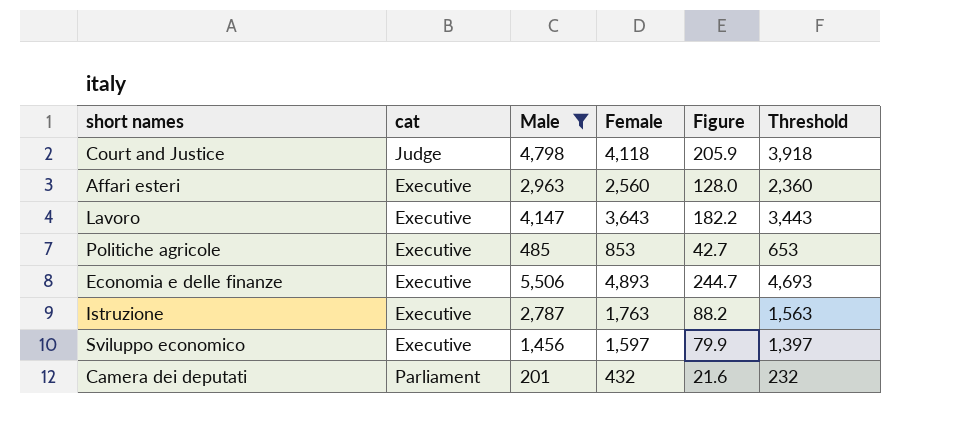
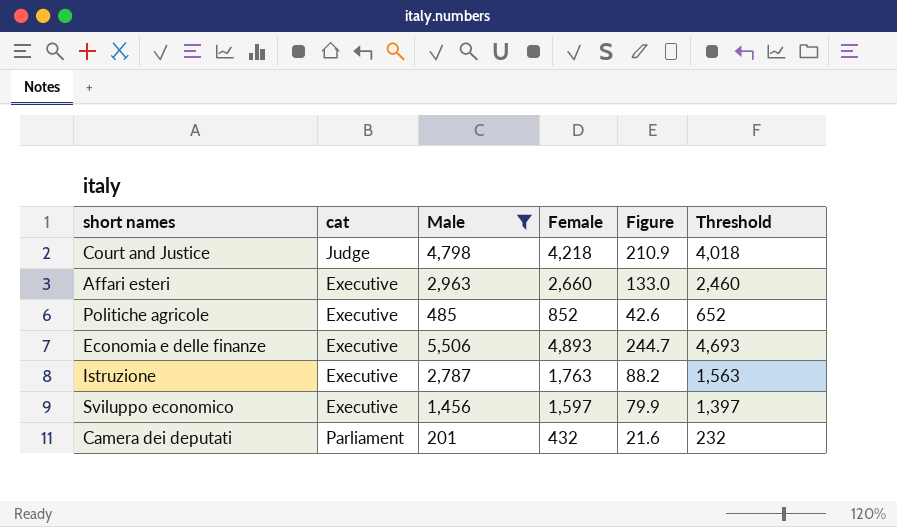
row Lavoro: Executive | 4,147 | 3,643 | 182.2 | 3,443 -> none
Court and Justice | Female: 4,118 -> 4,218
Court and Justice | Figure: 205.9 -> 210.9
Court and Justice | Threshold: 3,918 -> 4,018
Affari esteri | Female: 2,560 -> 2,660
Affari esteri | Figure: 128.0 -> 133.0
Affari esteri | Threshold: 2,360 -> 2,460
Politiche agricole | Female: 853 -> 852
Politiche agricole | Figure: 42.7 -> 42.6
Politiche agricole | Threshold: 653 -> 652

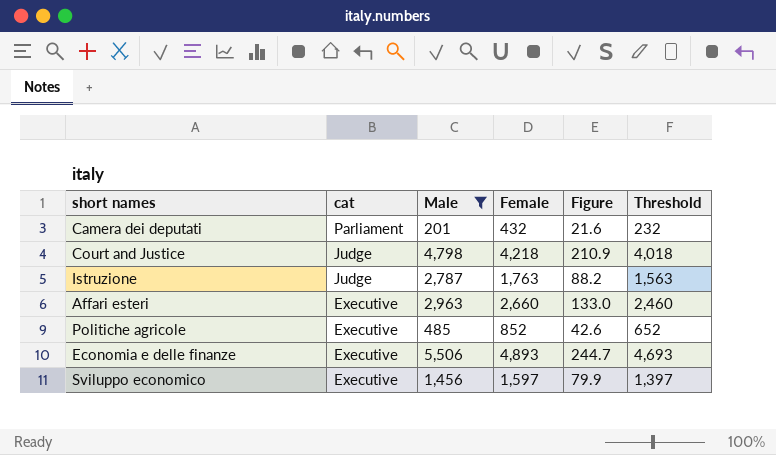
row order: none -> cat descending
Istruzione | cat: Executive -> Judge

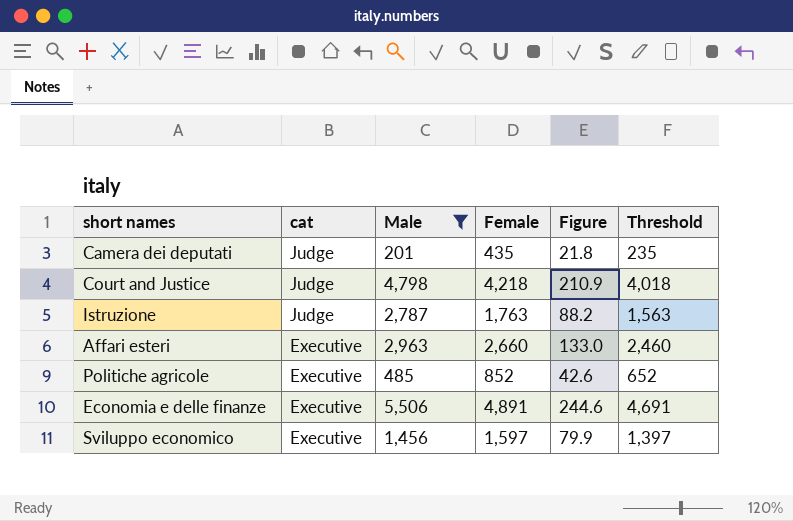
Camera dei deputati | cat: Parliament -> Judge
Camera dei deputati | Female: 432 -> 435
Camera dei deputati | Figure: 21.6 -> 21.8
Camera dei deputati | Threshold: 232 -> 235
Economia e delle finanze | Female: 4,893 -> 4,891
Economia e delle finanze | Figure: 244.7 -> 244.6
Economia e delle finanze | Threshold: 4,693 -> 4,691

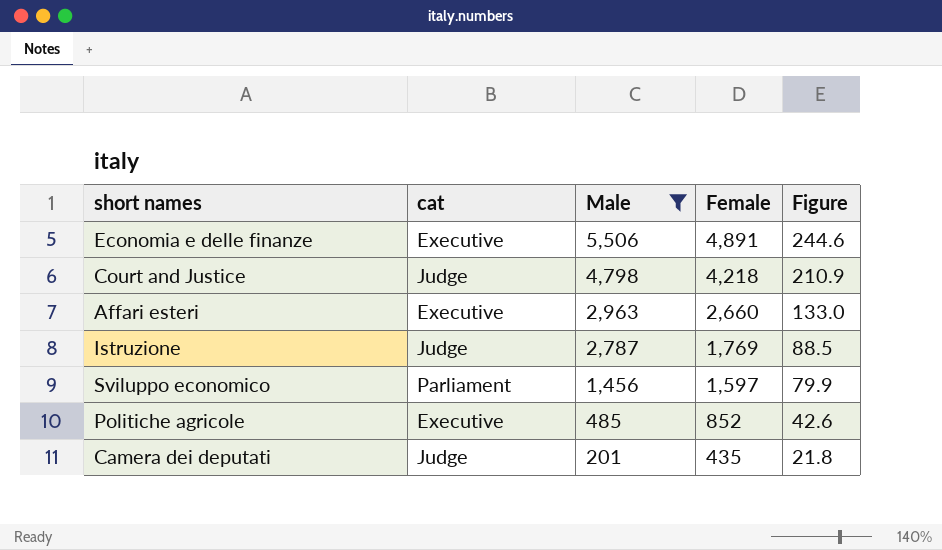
row order: cat descending -> Male descending
column Threshold | formula: [Female] - 200 -> none
Istruzione | Female: 1,763 -> 1,769
Istruzione | Figure: 88.2 -> 88.5
Sviluppo economico | cat: Executive -> Parliament

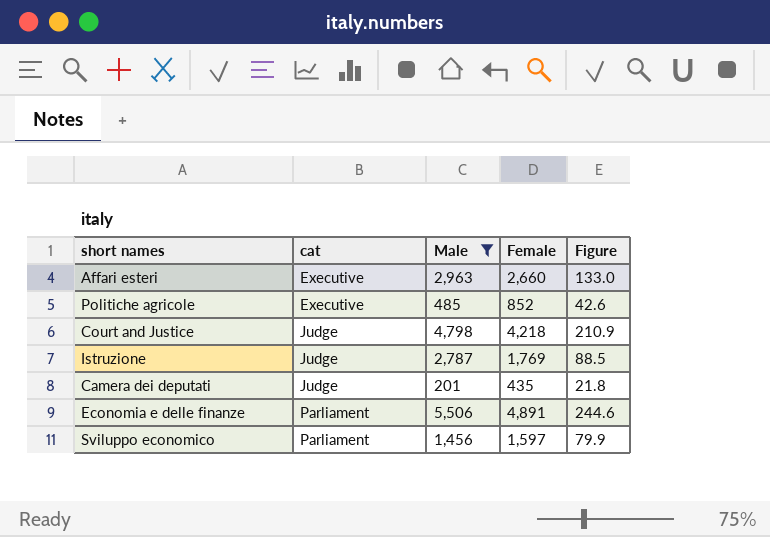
row order: Male descending -> cat ascending
Economia e delle finanze | cat: Executive -> Parliament

